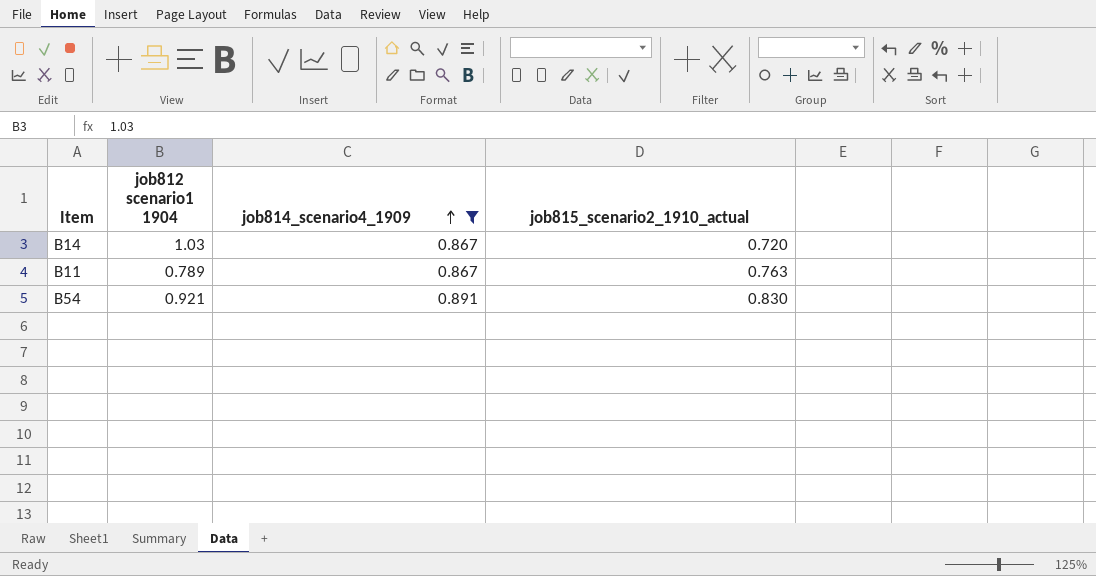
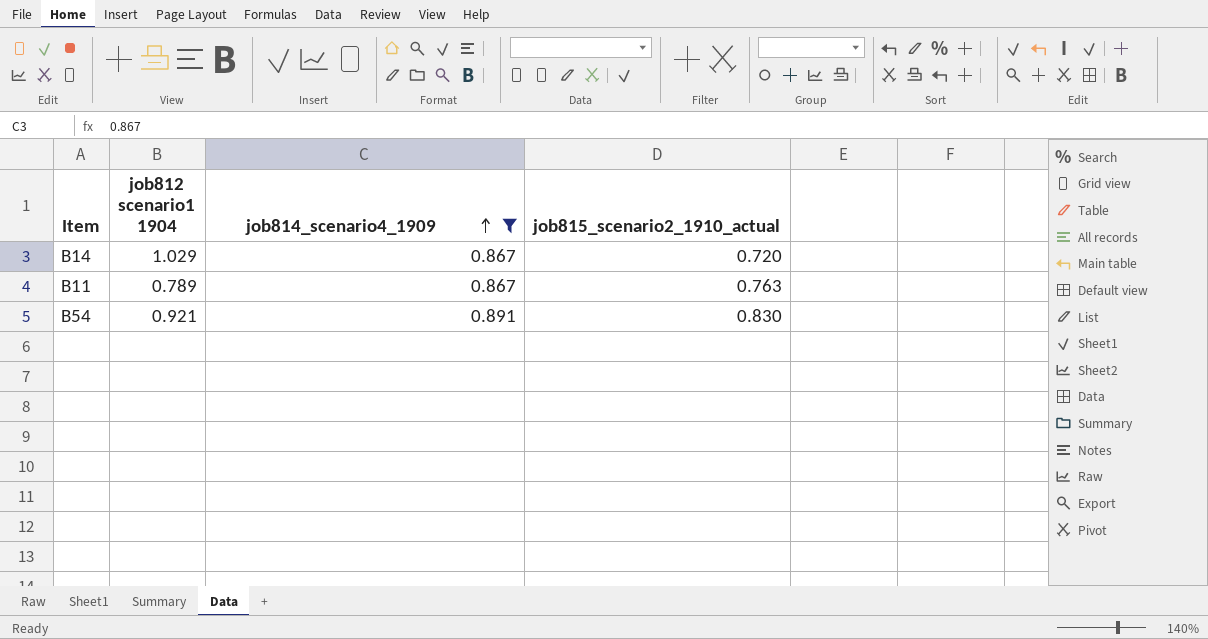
B14 | job812 scenario1 1904: 1.03 -> 1.029

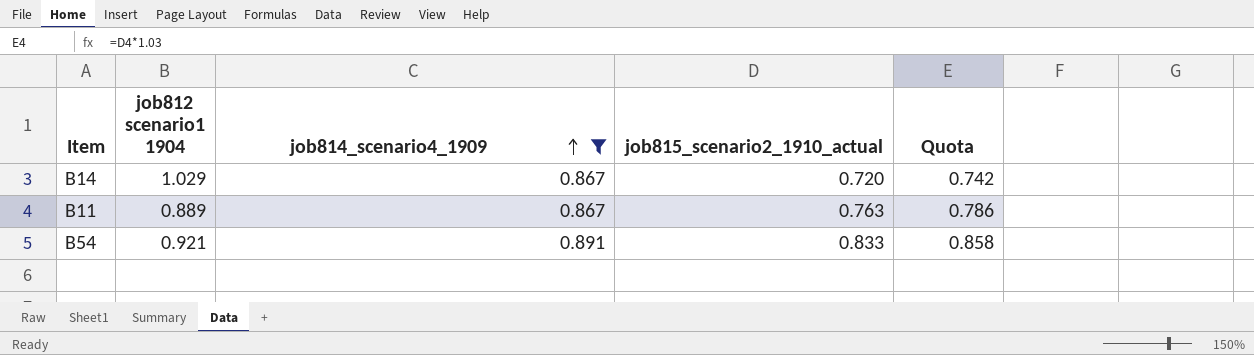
column Quota | formula: none -> [job815_scenario2_1910_actual] * 1.03
B11 | job812 scenario1 1904: 0.789 -> 0.889
B54 | job815_scenario2_1910_actual: 0.830 -> 0.833

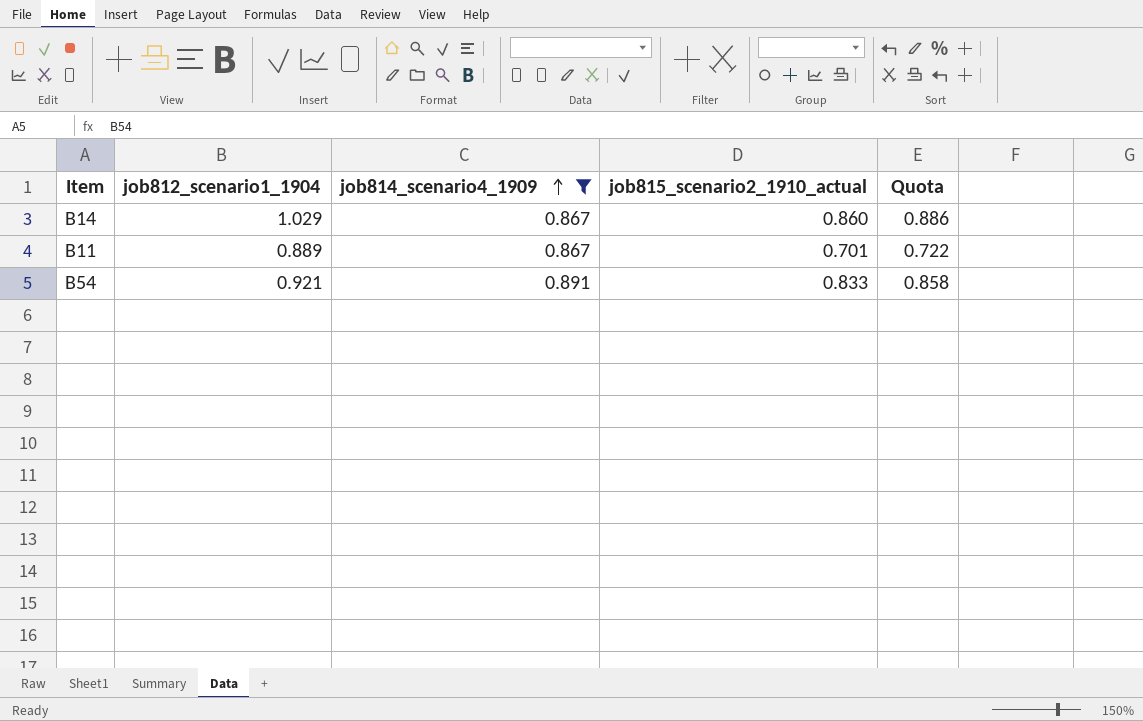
column name: job812 scenario1 1904 -> job812_scenario1_1904
B14 | job815_scenario2_1910_actual: 0.720 -> 0.860
B14 | Quota: 0.742 -> 0.886
B11 | job815_scenario2_1910_actual: 0.763 -> 0.701
B11 | Quota: 0.786 -> 0.722

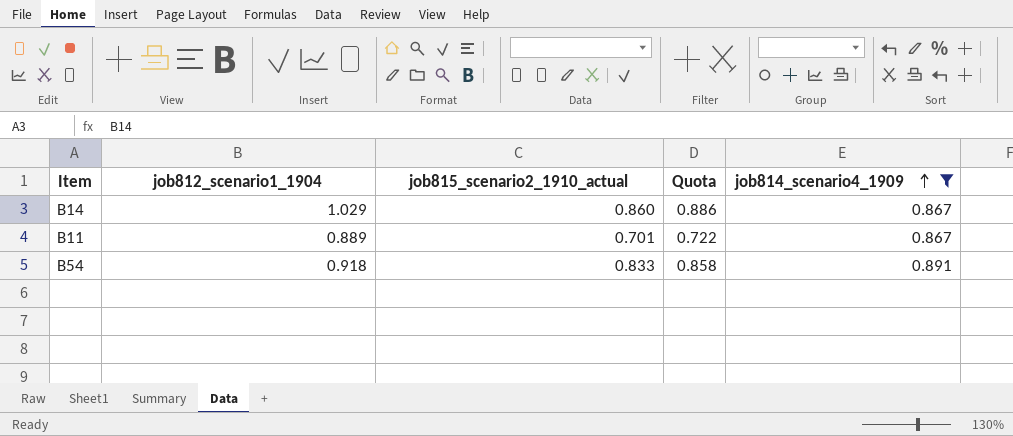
column job814_scenario4_1909 | position: 3 -> 5
B54 | job812_scenario1_1904: 0.921 -> 0.918

